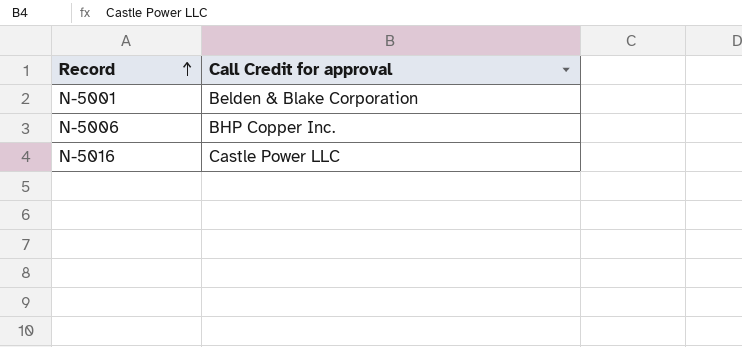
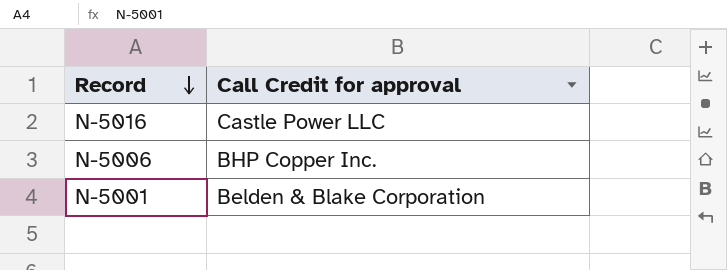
row order: Record ascending -> Record descending

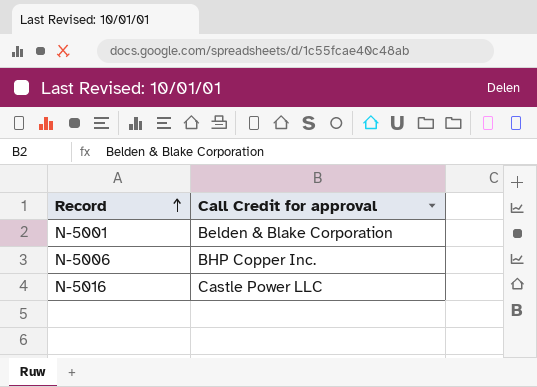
row order: Record descending -> Record ascending

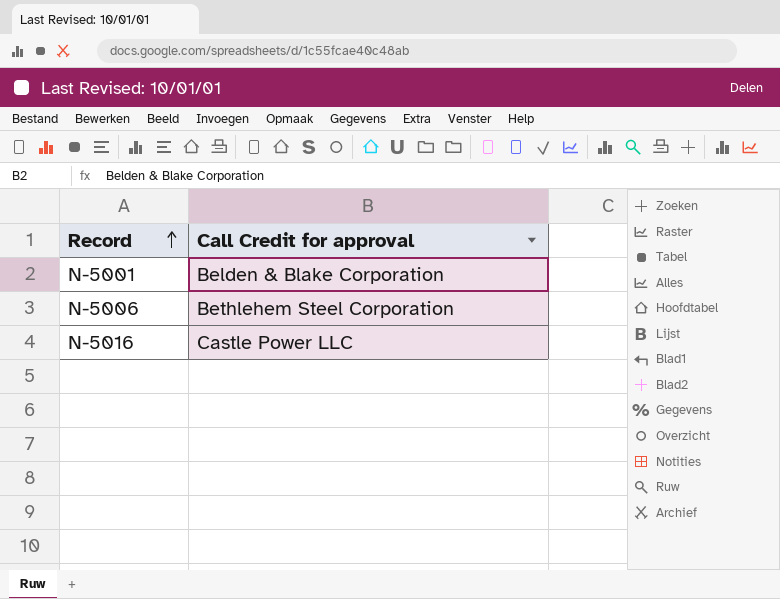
N-5006 | Call Credit for approval: BHP Copper Inc. -> Bethlehem Steel Corporation

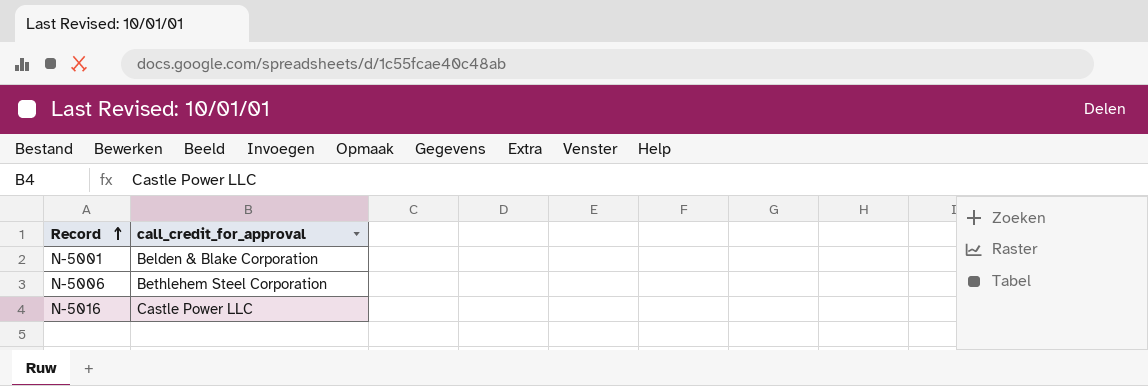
column name: Call Credit for approval -> call_credit_for_approval

